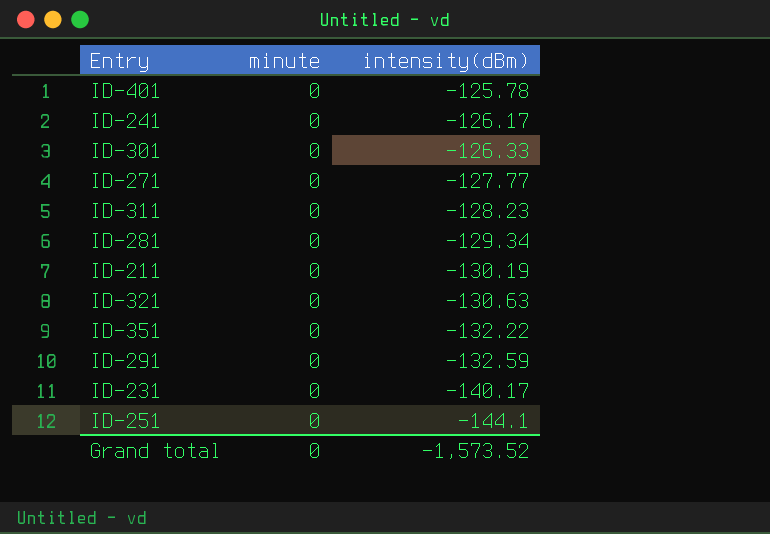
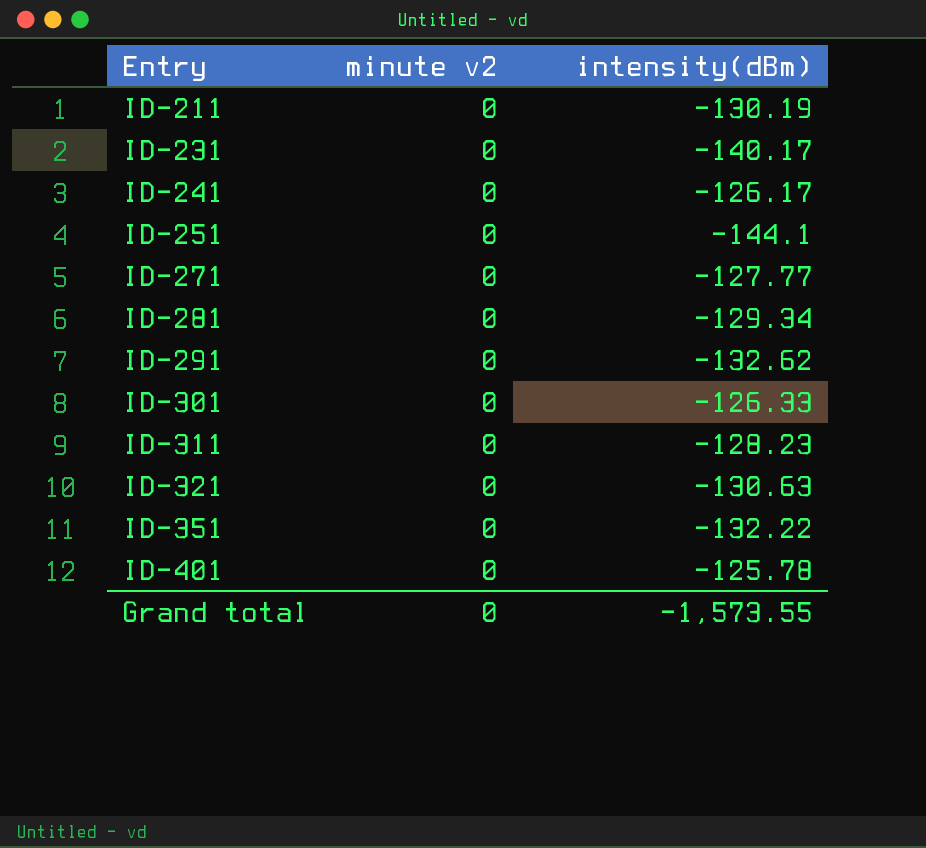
row order: intensity(dBm) descending -> Entry ascending
column name: minute -> minute v2
ID-291 | intensity(dBm): -132.59 -> -132.62
Grand total | intensity(dBm): -1,573.52 -> -1,573.55

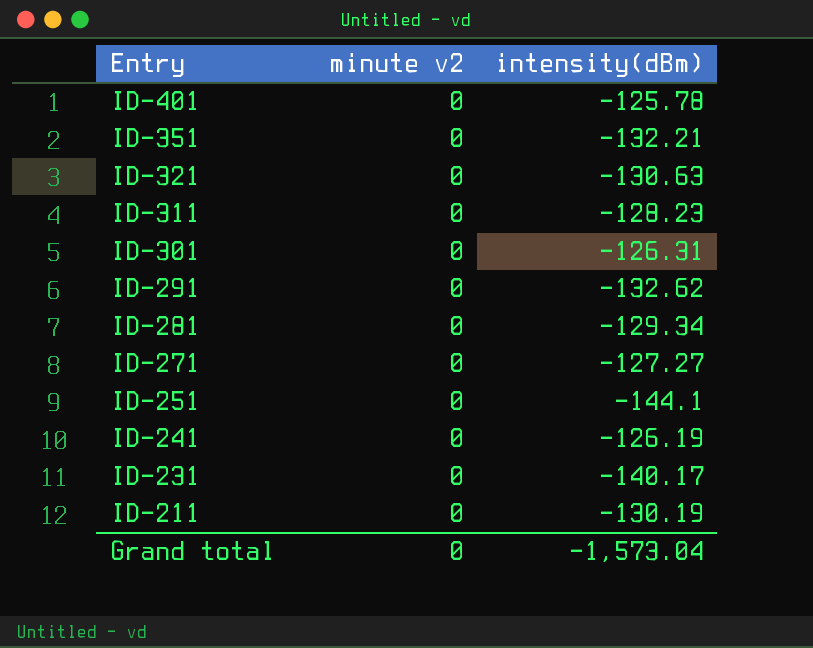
row order: Entry ascending -> Entry descending
ID-351 | intensity(dBm): -132.22 -> -132.21
ID-301 | intensity(dBm): -126.33 -> -126.31
ID-271 | intensity(dBm): -127.77 -> -127.27
ID-241 | intensity(dBm): -126.17 -> -126.19
Grand total | intensity(dBm): -1,573.55 -> -1,573.04

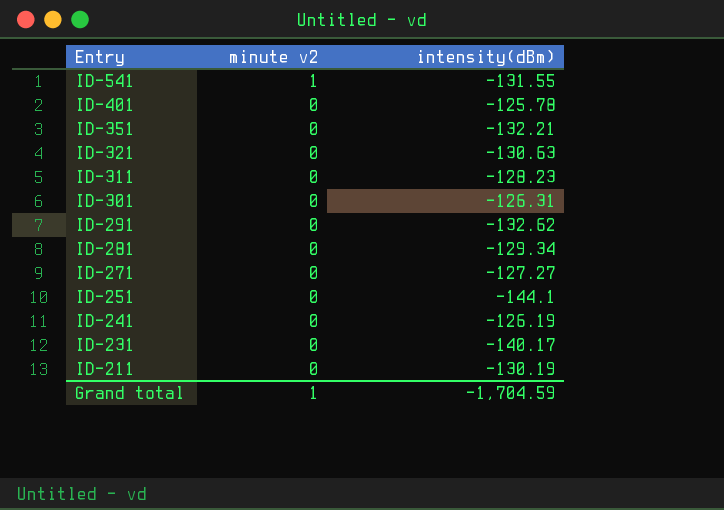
row ID-541: none -> 1 | -131.55
Grand total | minute v2: 0 -> 1
Grand total | intensity(dBm): -1,573.04 -> -1,704.59

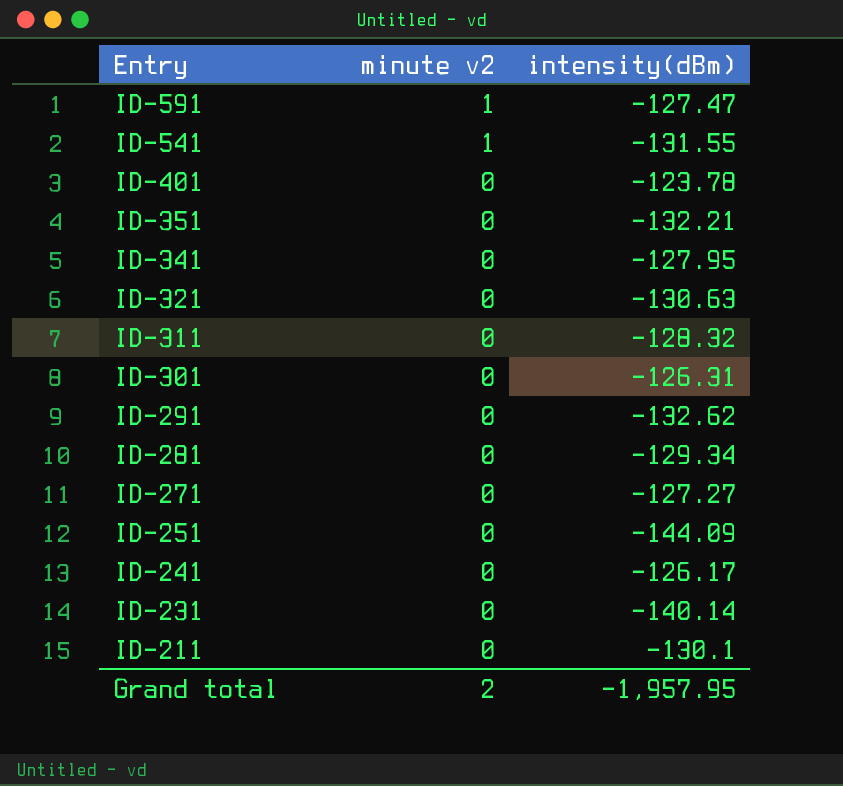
row ID-591: none -> 1 | -127.47
ID-401 | intensity(dBm): -125.78 -> -123.78
row ID-341: none -> 0 | -127.95
ID-311 | intensity(dBm): -128.23 -> -128.32
ID-251 | intensity(dBm): -144.1 -> -144.09
ID-241 | intensity(dBm): -126.19 -> -126.17
ID-231 | intensity(dBm): -140.17 -> -140.14
ID-211 | intensity(dBm): -130.19 -> -130.1
Grand total | minute v2: 1 -> 2
Grand total | intensity(dBm): -1,704.59 -> -1,957.95

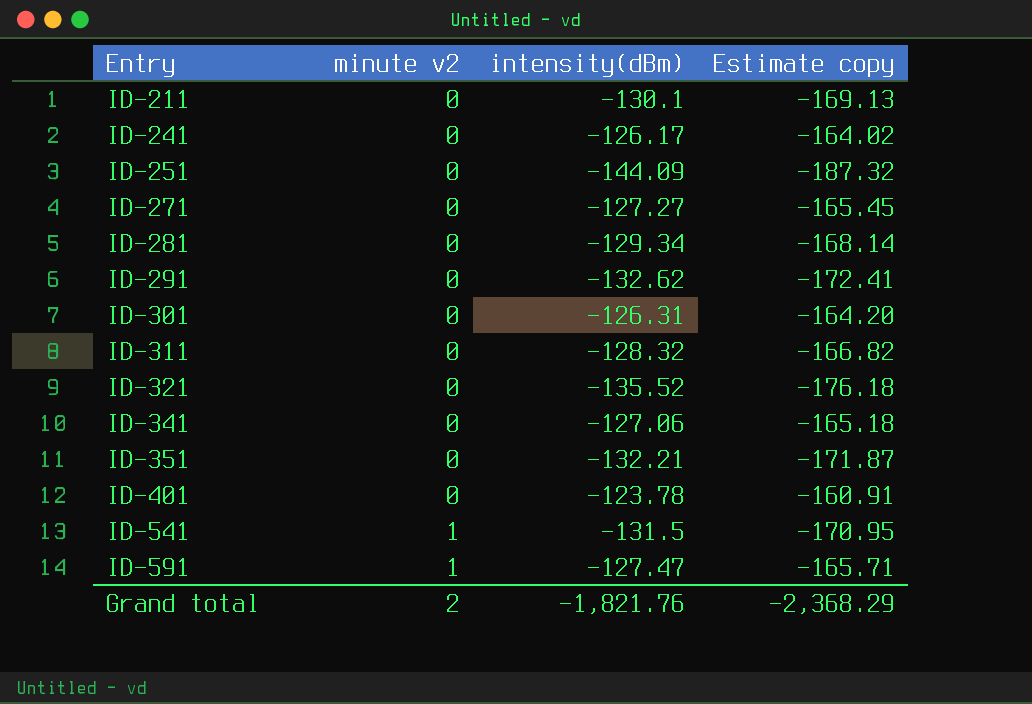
row order: Entry descending -> Entry ascending
column Estimate copy | formula: none -> [intensity(dBm)] * 1.3
row ID-231: 0 | -140.14 -> none
ID-321 | intensity(dBm): -130.63 -> -135.52
ID-341 | intensity(dBm): -127.95 -> -127.06
ID-541 | intensity(dBm): -131.55 -> -131.5
Grand total | intensity(dBm): -1,957.95 -> -1,821.76

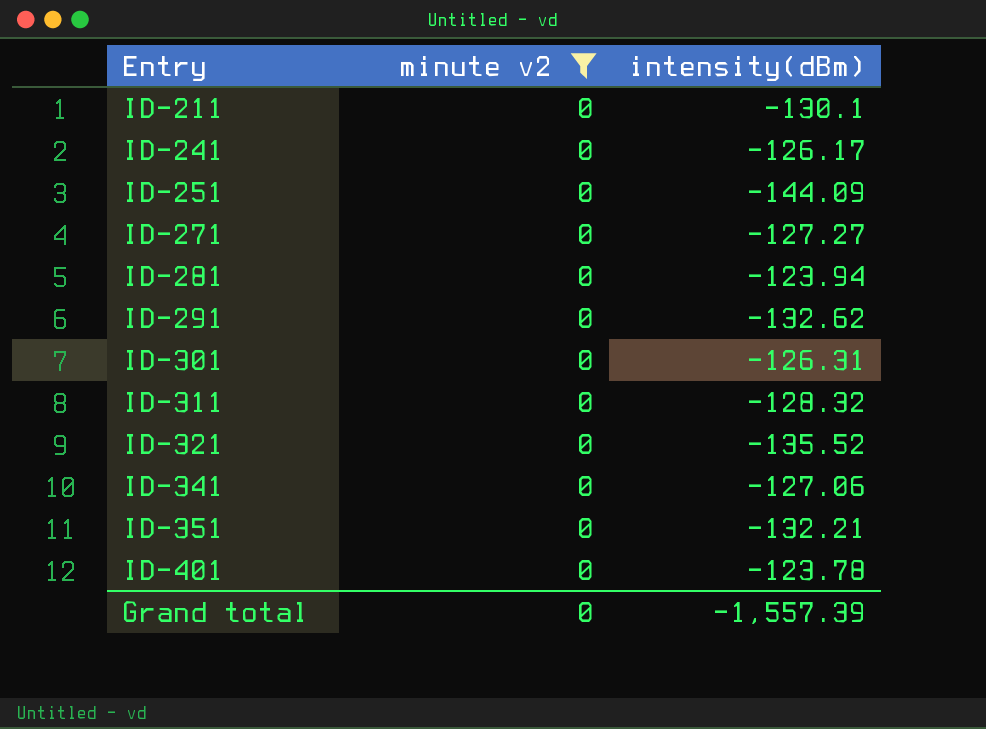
filter: none -> minute v2 = 0
column Estimate copy | formula: [intensity(dBm)] * 1.3 -> none
ID-281 | intensity(dBm): -129.34 -> -123.94
Grand total | minute v2: 2 -> 0
Grand total | intensity(dBm): -1,821.76 -> -1,557.39

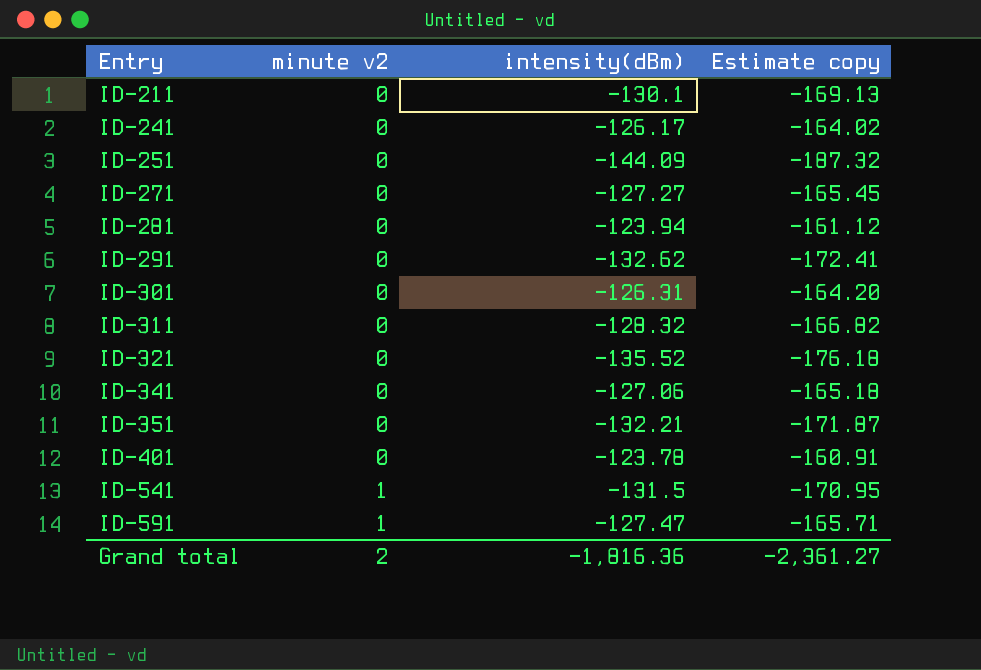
filter: minute v2 = 0 -> none
column Estimate copy | formula: none -> [intensity(dBm)] * 1.3
Grand total | minute v2: 0 -> 2
Grand total | intensity(dBm): -1,557.39 -> -1,816.36

